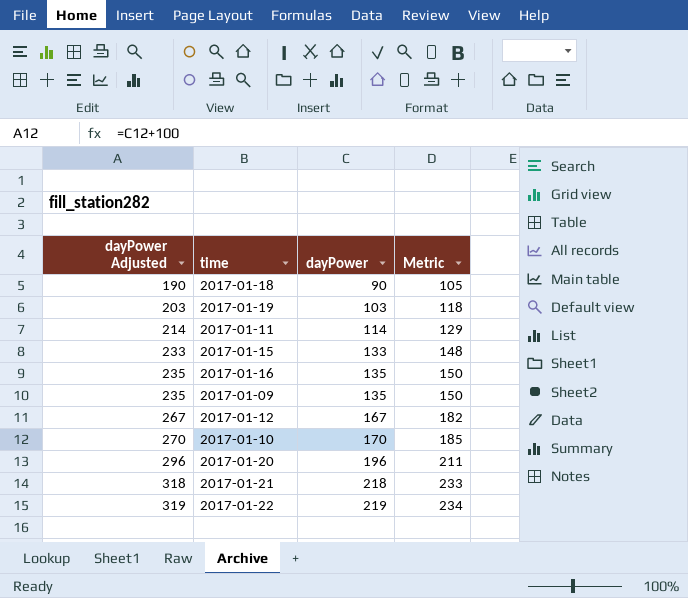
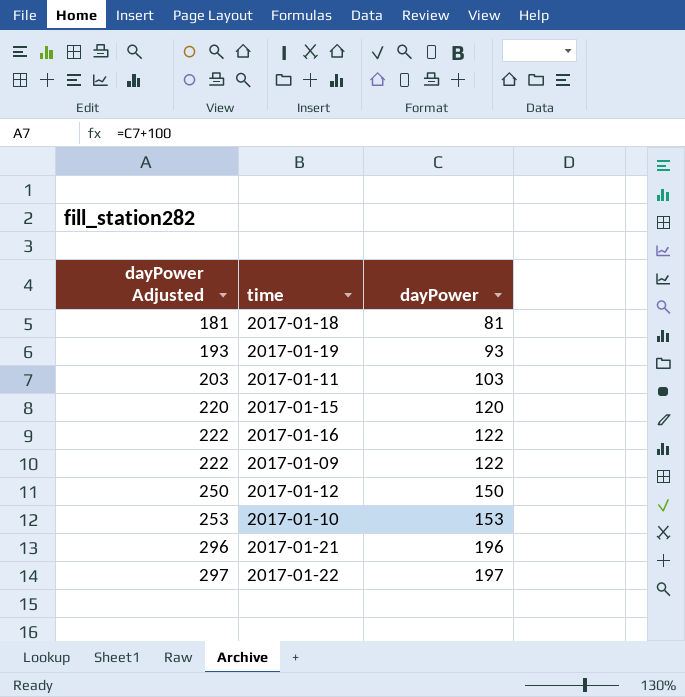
column Metric | formula: [dayPower] + 15 -> none
row 2017-01-20: 296 | 196 | 211 -> none
2017-01-18 | dayPower Adjusted: 190 -> 181
2017-01-18 | dayPower: 90 -> 81
2017-01-19 | dayPower Adjusted: 203 -> 193
2017-01-19 | dayPower: 103 -> 93
2017-01-11 | dayPower Adjusted: 214 -> 203
2017-01-11 | dayPower: 114 -> 103
2017-01-15 | dayPower Adjusted: 233 -> 220
2017-01-15 | dayPower: 133 -> 120
2017-01-16 | dayPower Adjusted: 235 -> 222
2017-01-16 | dayPower: 135 -> 122
2017-01-09 | dayPower Adjusted: 235 -> 222
2017-01-09 | dayPower: 135 -> 122
2017-01-12 | dayPower Adjusted: 267 -> 250
2017-01-12 | dayPower: 167 -> 150
2017-01-10 | dayPower Adjusted: 270 -> 253
2017-01-10 | dayPower: 170 -> 153
2017-01-21 | dayPower Adjusted: 318 -> 296
2017-01-21 | dayPower: 218 -> 196
2017-01-22 | dayPower Adjusted: 319 -> 297
2017-01-22 | dayPower: 219 -> 197

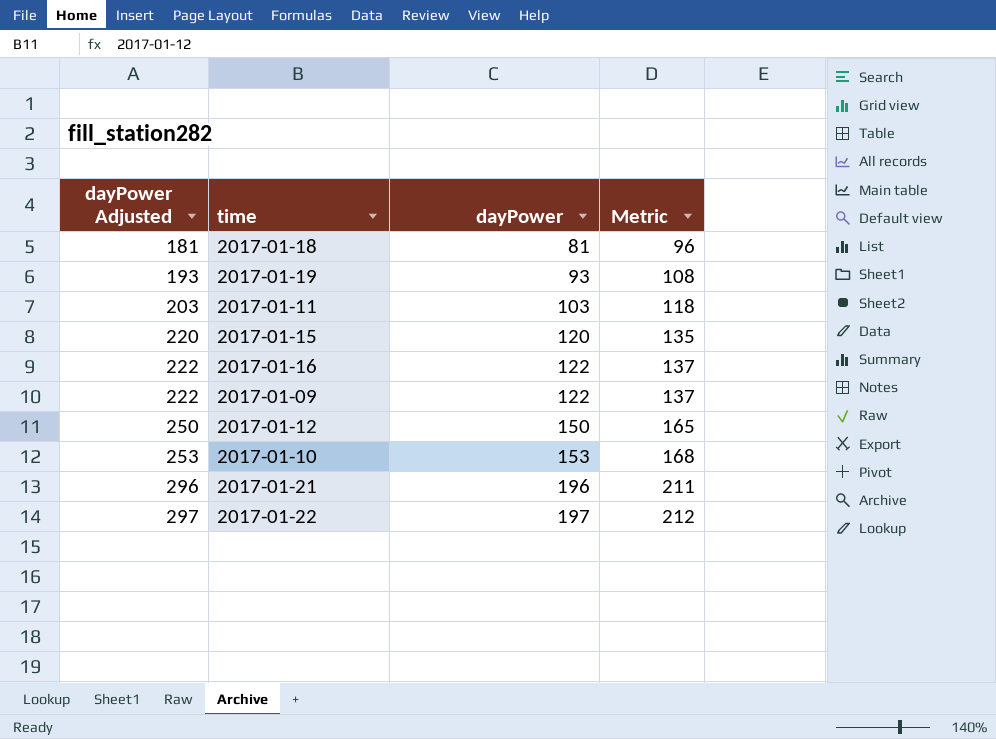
column Metric | formula: none -> [dayPower] + 15

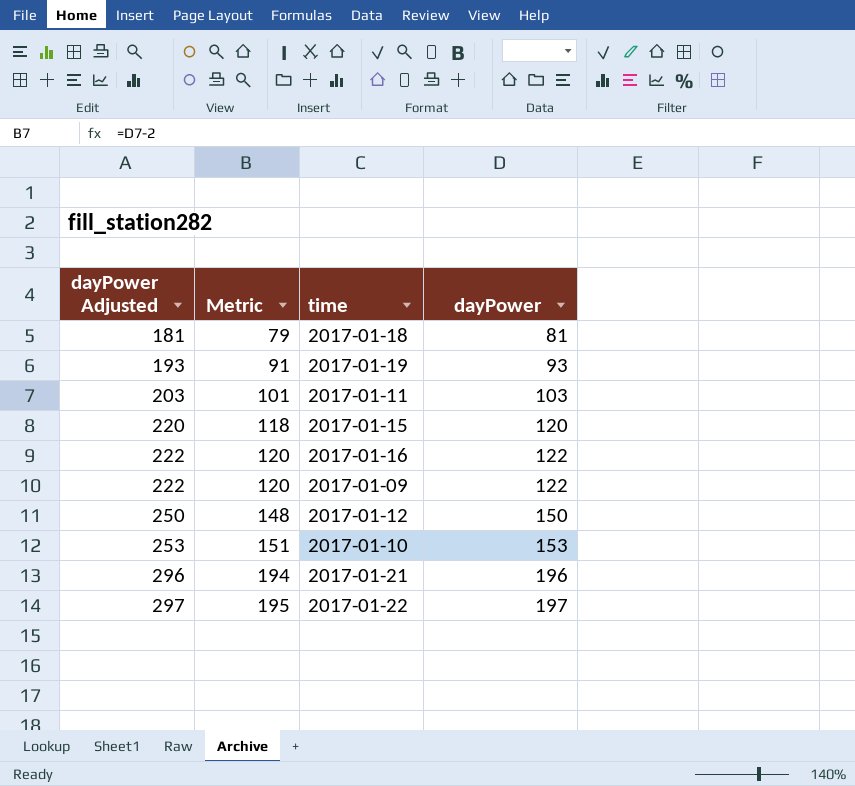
column Metric | formula: [dayPower] + 15 -> [dayPower] - 2
column Metric | position: 4 -> 2

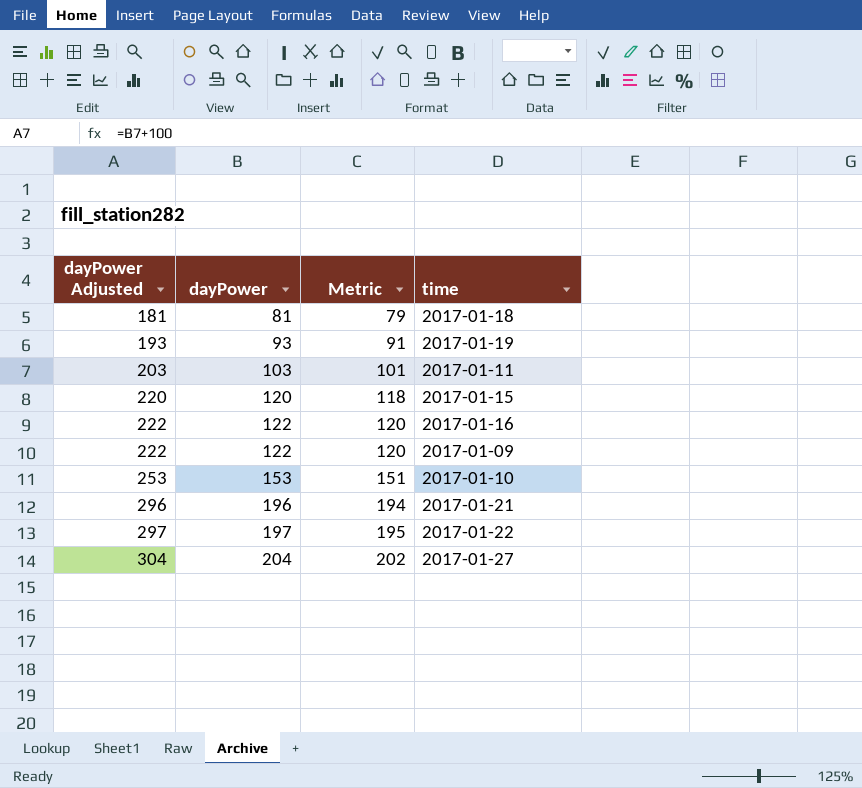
column dayPower | position: 4 -> 2
row 2017-01-12: 250 | 148 | 150 -> none
row 2017-01-27: none -> 304 | 204 | 202

